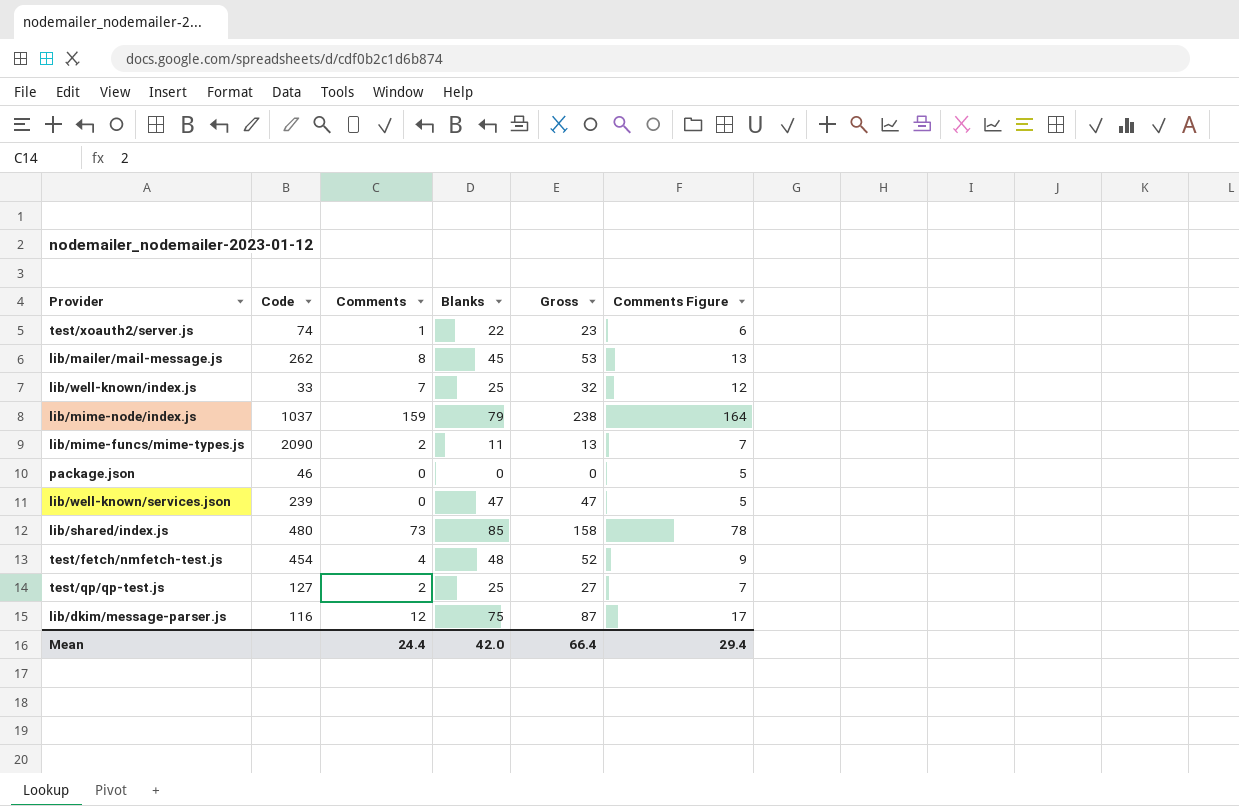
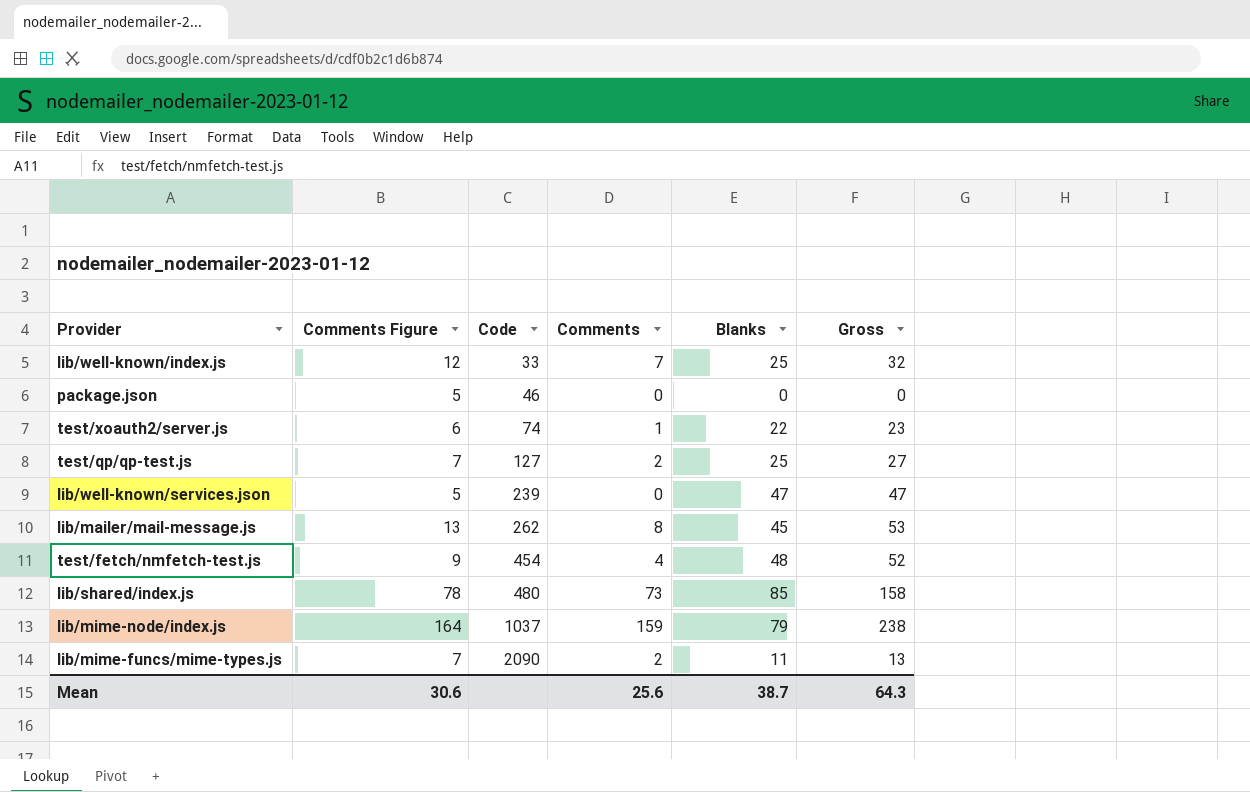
row order: none -> Code ascending
column Comments Figure | position: 6 -> 2
row lib/dkim/message-parser.js: 116 | 12 | 75 | 87 | 17 -> none
Mean | Comments Figure: 29.4 -> 30.6
Mean | Comments: 24.4 -> 25.6
Mean | Blanks: 42.0 -> 38.7
Mean | Gross: 66.4 -> 64.3

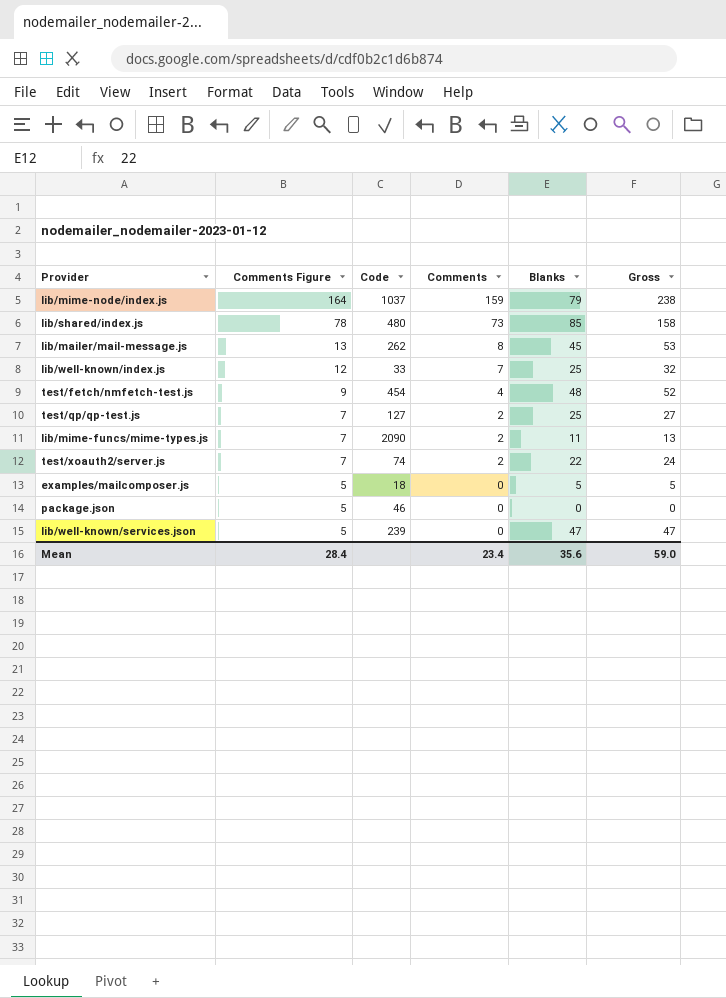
row order: Code ascending -> Comments Figure descending
test/xoauth2/server.js | Comments Figure: 6 -> 7
test/xoauth2/server.js | Comments: 1 -> 2
test/xoauth2/server.js | Gross: 23 -> 24
row examples/mailcomposer.js: none -> 5 | 18 | 0 | 5 | 5
Mean | Comments Figure: 30.6 -> 28.4
Mean | Comments: 25.6 -> 23.4
Mean | Blanks: 38.7 -> 35.6
Mean | Gross: 64.3 -> 59.0

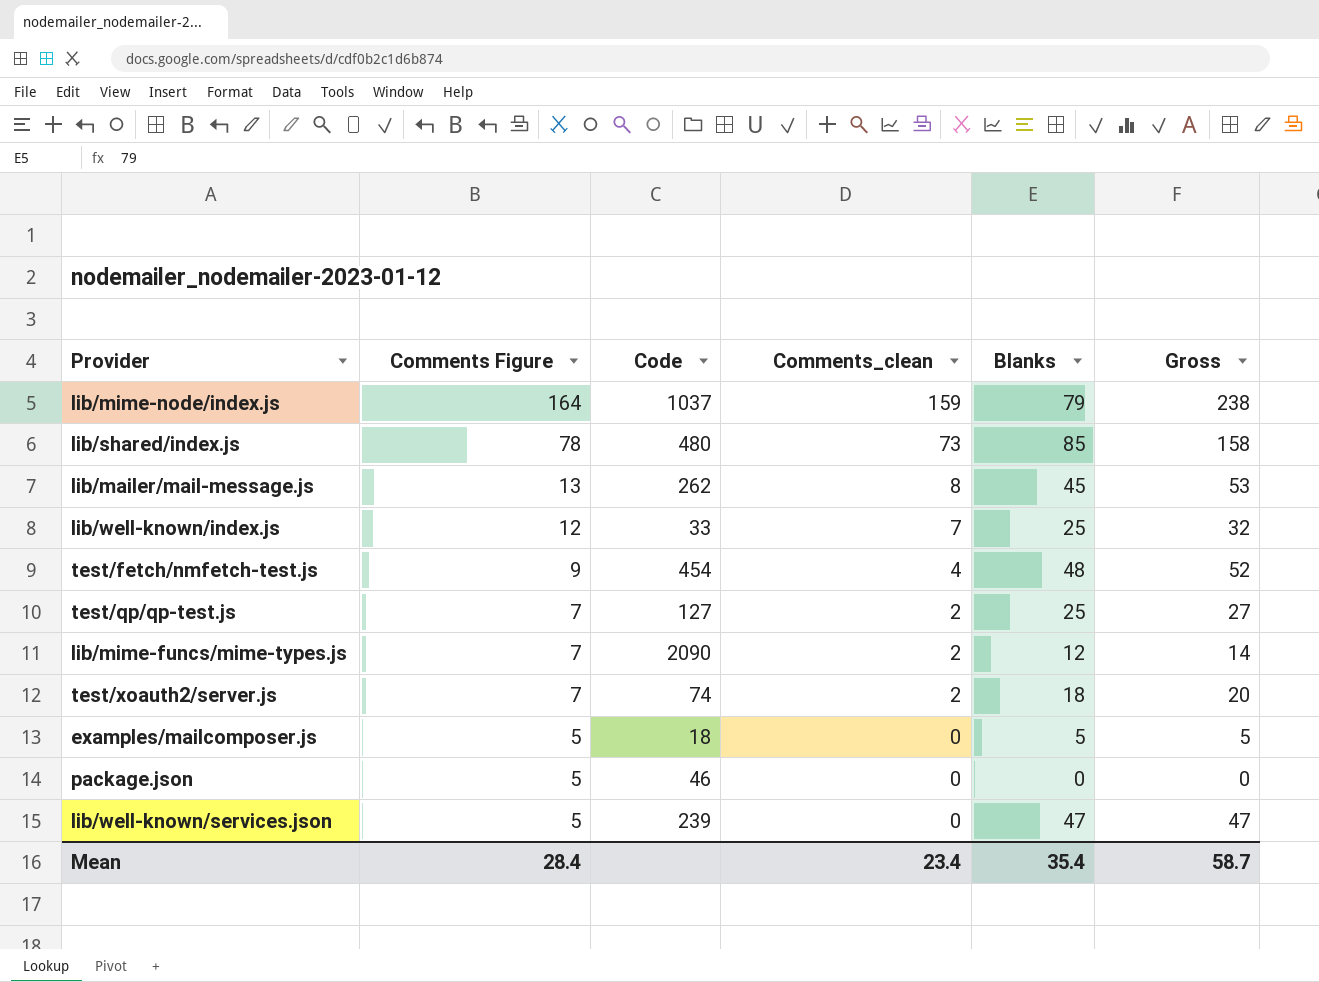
column name: Comments -> Comments_clean
lib/mime-funcs/mime-types.js | Blanks: 11 -> 12
lib/mime-funcs/mime-types.js | Gross: 13 -> 14
test/xoauth2/server.js | Blanks: 22 -> 18
test/xoauth2/server.js | Gross: 24 -> 20
Mean | Blanks: 35.6 -> 35.4
Mean | Gross: 59.0 -> 58.7

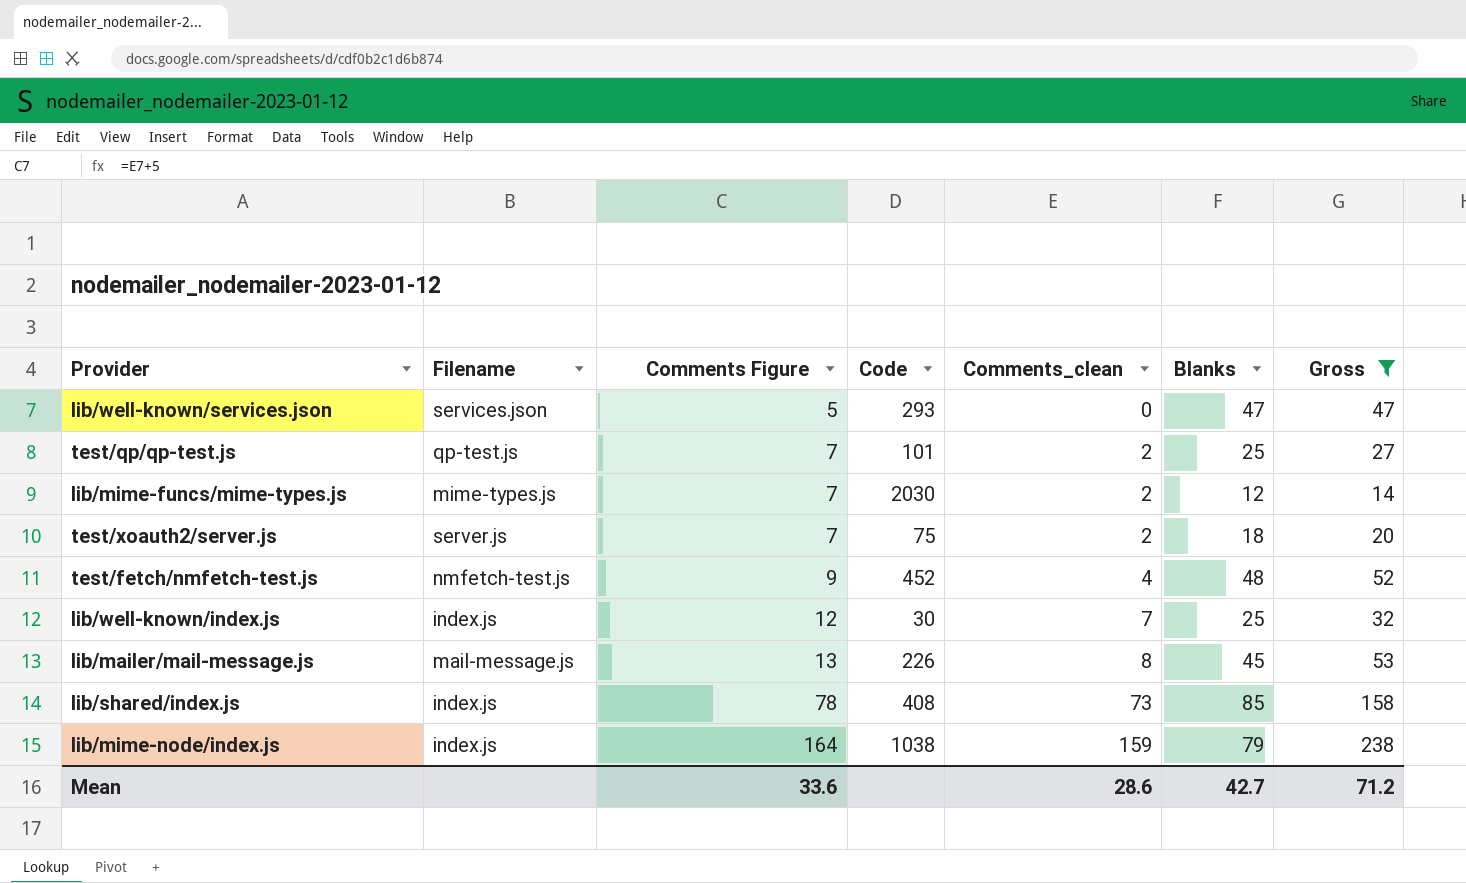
filter: none -> Gross >= 14
row order: Comments Figure descending -> Comments Figure ascending
column Filename | position: none -> 2
lib/well-known/services.json | Code: 239 -> 293
test/qp/qp-test.js | Code: 127 -> 101
lib/mime-funcs/mime-types.js | Code: 2090 -> 2030
test/xoauth2/server.js | Code: 74 -> 75
test/fetch/nmfetch-test.js | Code: 454 -> 452
lib/well-known/index.js | Code: 33 -> 30
lib/mailer/mail-message.js | Code: 262 -> 226
lib/shared/index.js | Code: 480 -> 408
lib/mime-node/index.js | Code: 1037 -> 1038
Mean | Comments Figure: 28.4 -> 33.6
Mean | Comments_clean: 23.4 -> 28.6
Mean | Blanks: 35.4 -> 42.7
Mean | Gross: 58.7 -> 71.2

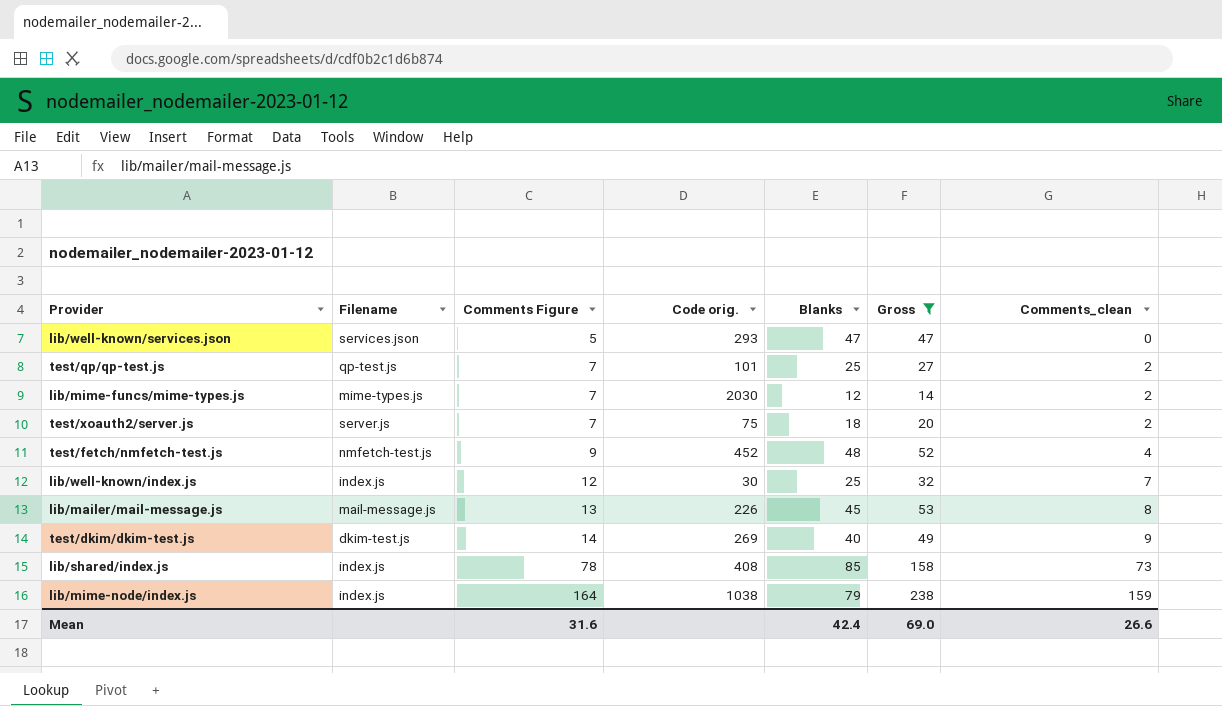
column name: Code -> Code orig.
column Comments_clean | position: 5 -> 7
row test/dkim/dkim-test.js: none -> dkim-test.js | 14 | 269 | 40 | 49 | 9
Mean | Comments Figure: 33.6 -> 31.6
Mean | Blanks: 42.7 -> 42.4
Mean | Gross: 71.2 -> 69.0
Mean | Comments_clean: 28.6 -> 26.6

